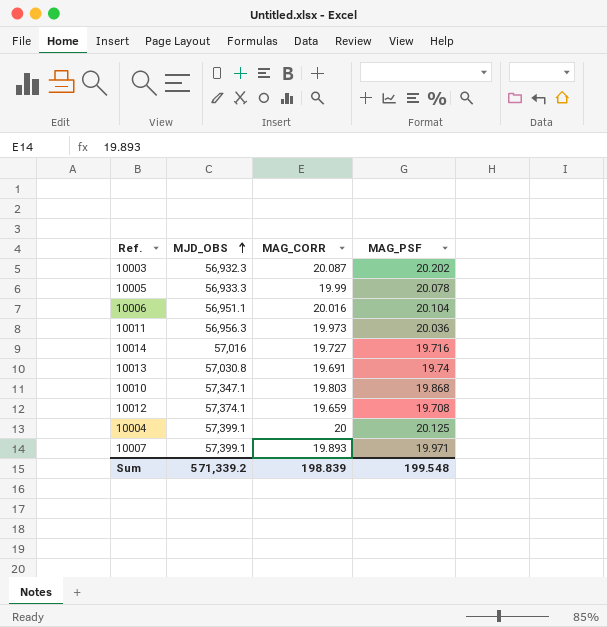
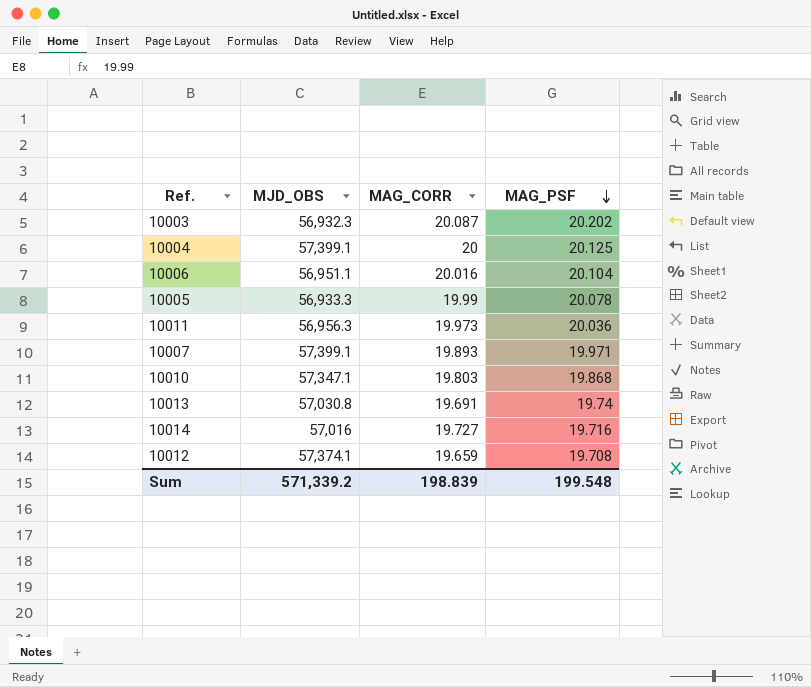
row order: MJD_OBS ascending -> MAG_PSF descending

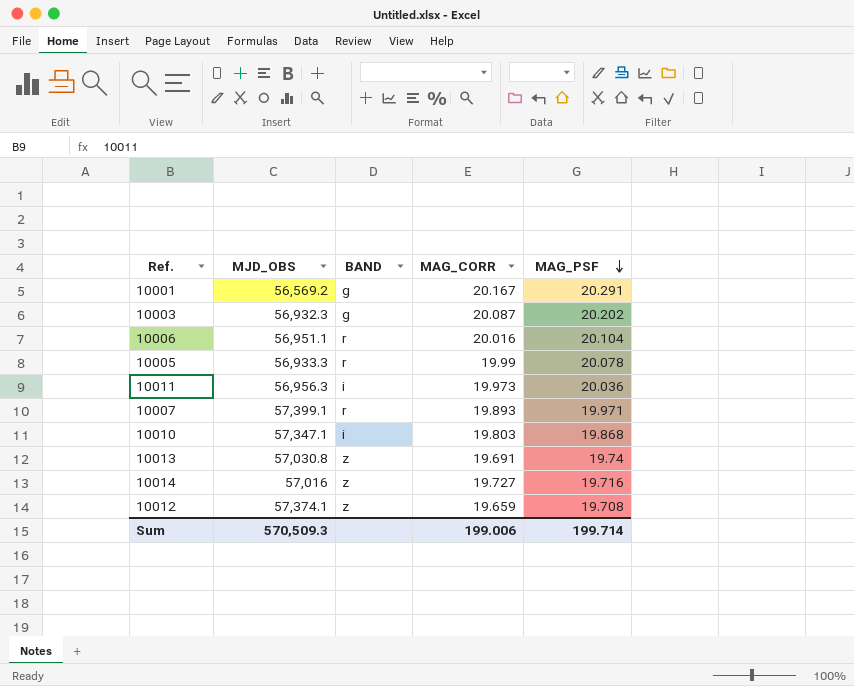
column BAND | position: none -> 3
row 10004: 57,399.1 | 20 | 20.125 -> none
row 10001: none -> 56,569.2 | g | 20.167 | 20.291
Sum | MJD_OBS: 571,339.2 -> 570,509.3
Sum | MAG_CORR: 198.839 -> 199.006
Sum | MAG_PSF: 199.548 -> 199.714

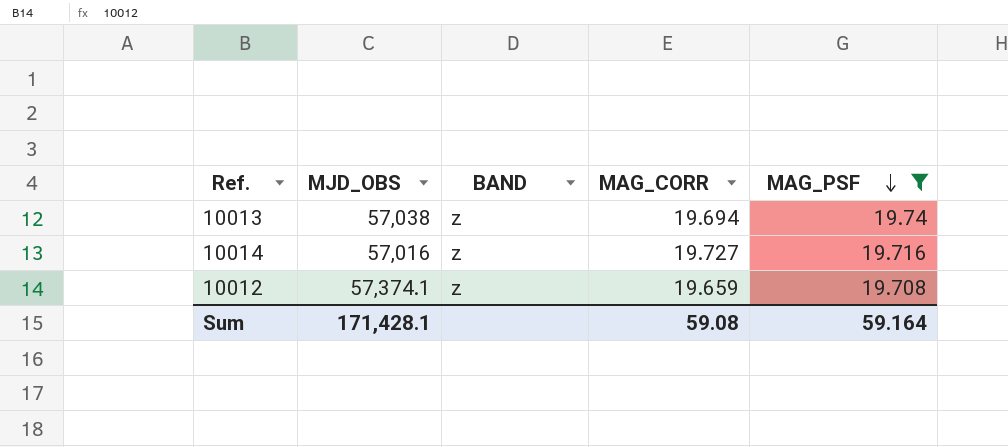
filter: none -> MAG_PSF <= 19.74
10013 | MJD_OBS: 57,030.8 -> 57,038
10013 | MAG_CORR: 19.691 -> 19.694
Sum | MJD_OBS: 570,509.3 -> 171,428.1
Sum | MAG_CORR: 199.006 -> 59.08
Sum | MAG_PSF: 199.714 -> 59.164

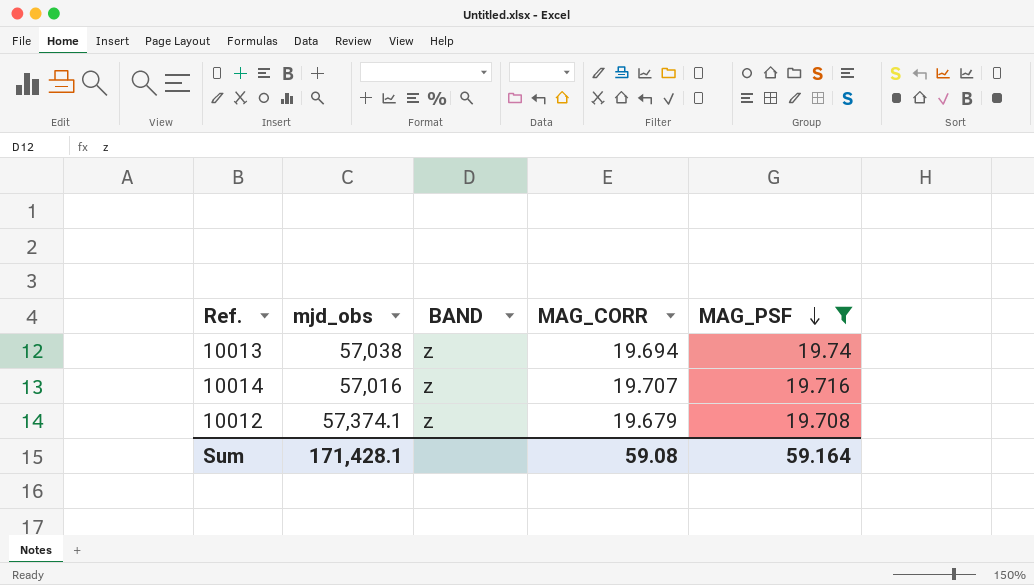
column name: MJD_OBS -> mjd_obs
10014 | MAG_CORR: 19.727 -> 19.707
10012 | MAG_CORR: 19.659 -> 19.679

